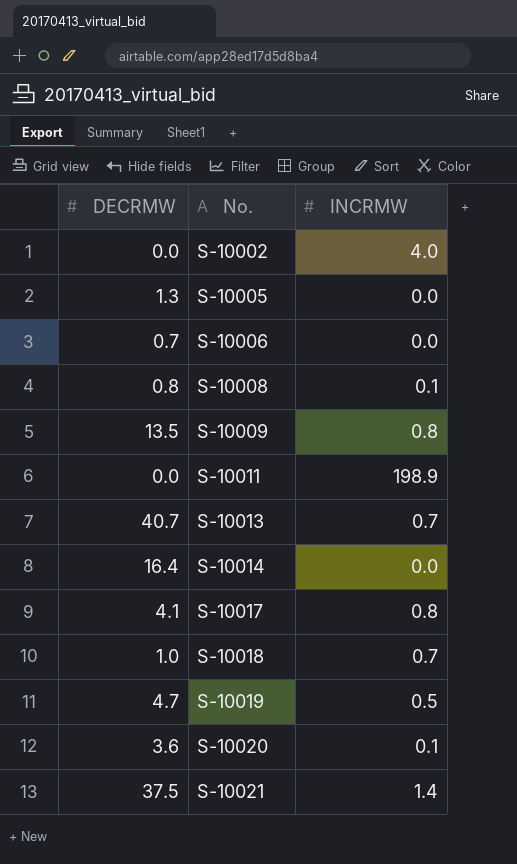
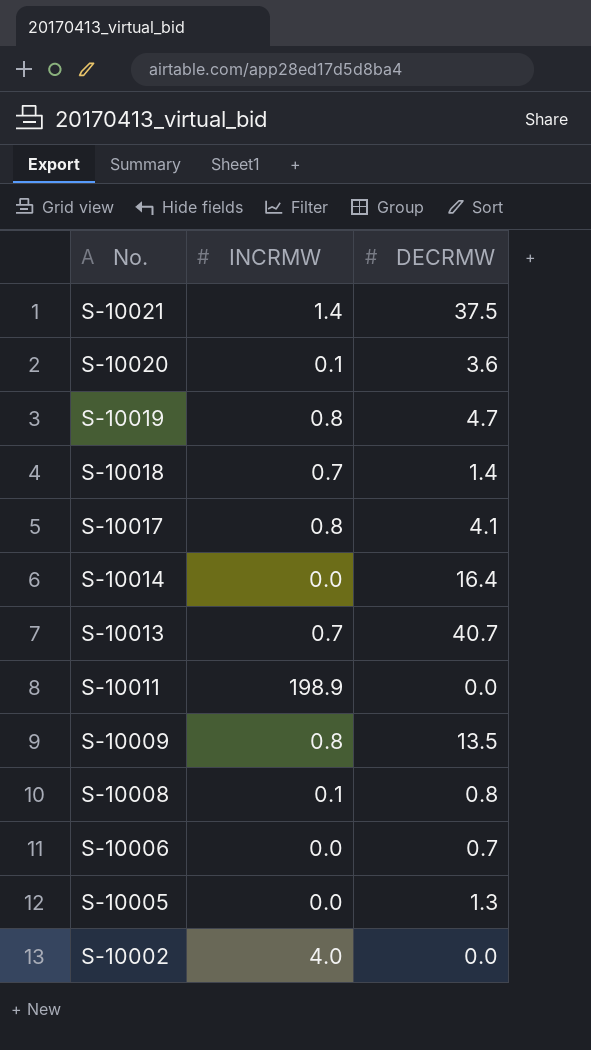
row order: No. ascending -> No. descending
column DECRMW | position: 1 -> 3
S-10019 | INCRMW: 0.5 -> 0.8
S-10018 | DECRMW: 1.0 -> 1.4

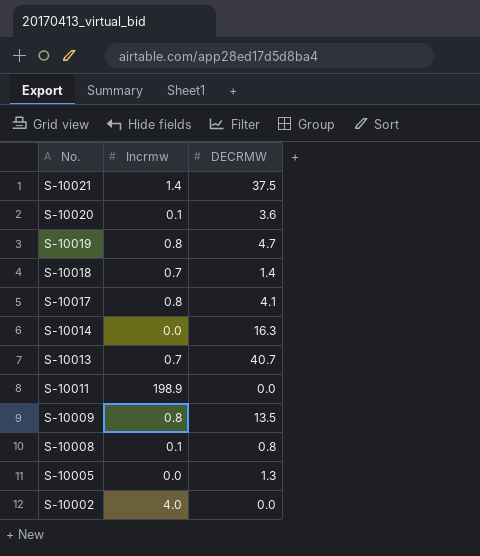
column name: INCRMW -> Incrmw
row S-10006: 0.0 | 0.7 -> none
S-10014 | DECRMW: 16.4 -> 16.3

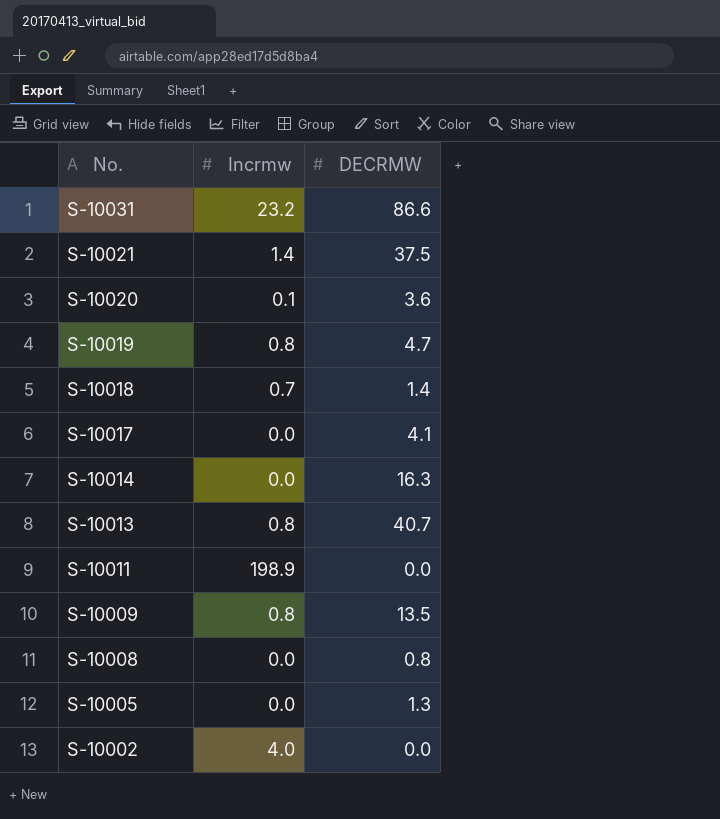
row S-10031: none -> 23.2 | 86.6
S-10017 | Incrmw: 0.8 -> 0.0
S-10013 | Incrmw: 0.7 -> 0.8
S-10008 | Incrmw: 0.1 -> 0.0

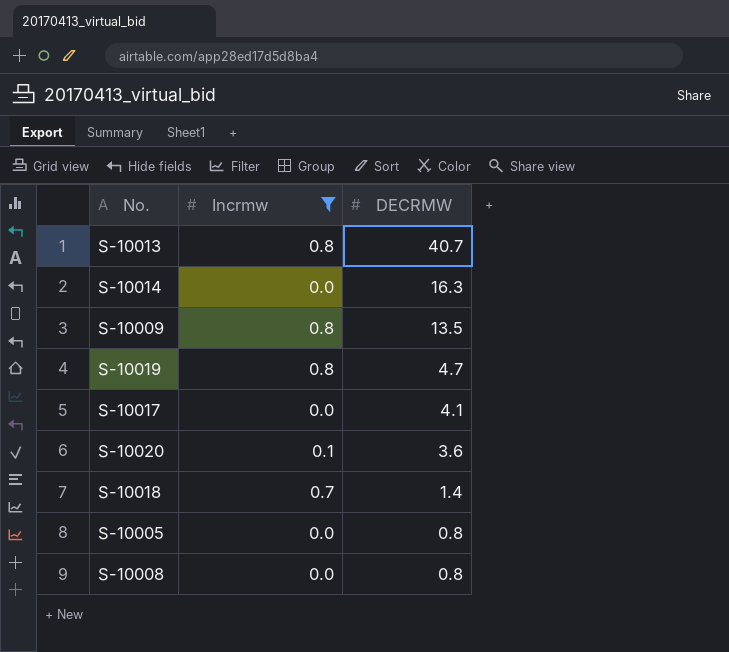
filter: none -> Incrmw <= 0.8
row order: No. descending -> DECRMW descending
S-10005 | DECRMW: 1.3 -> 0.8

